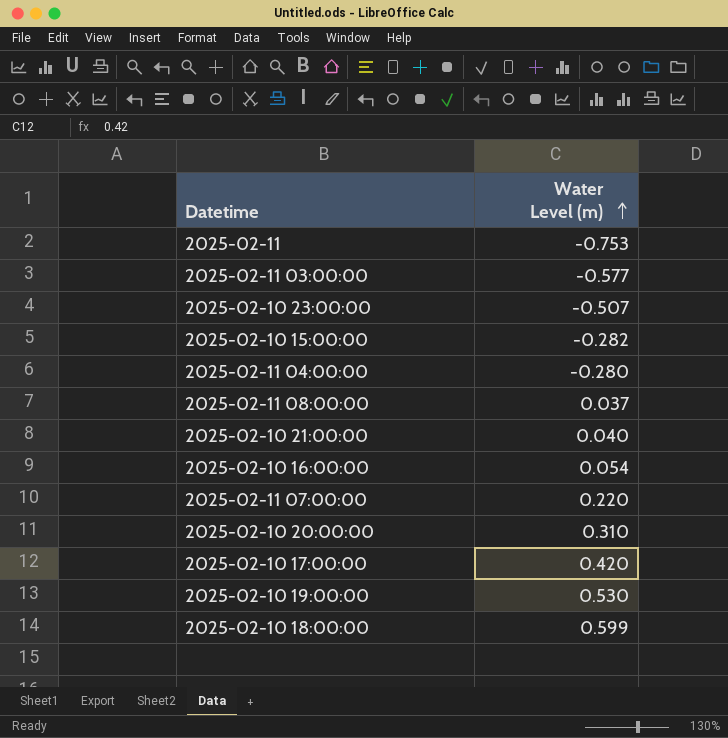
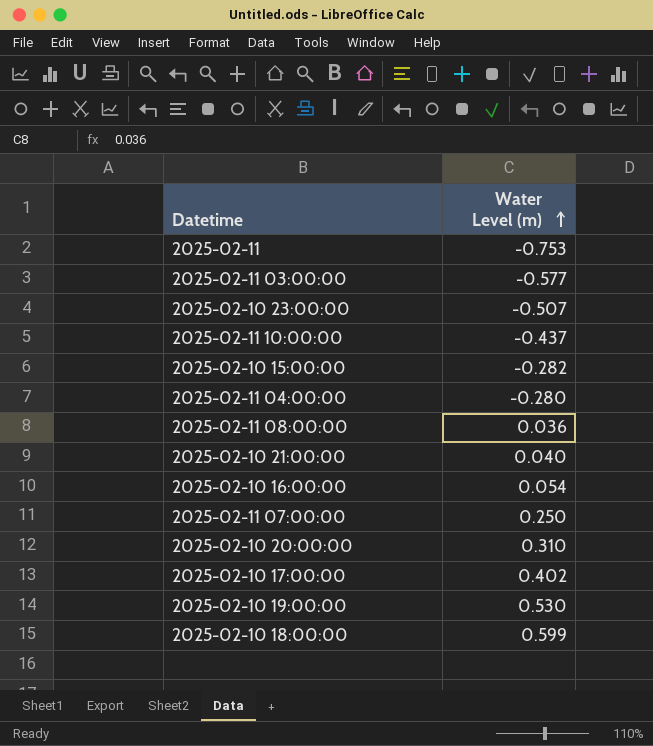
row 2025-02-11 10:00:00: none -> -0.437
2025-02-11 08:00:00 | Water Level (m): 0.037 -> 0.036
2025-02-11 07:00:00 | Water Level (m): 0.220 -> 0.250
2025-02-10 17:00:00 | Water Level (m): 0.420 -> 0.402

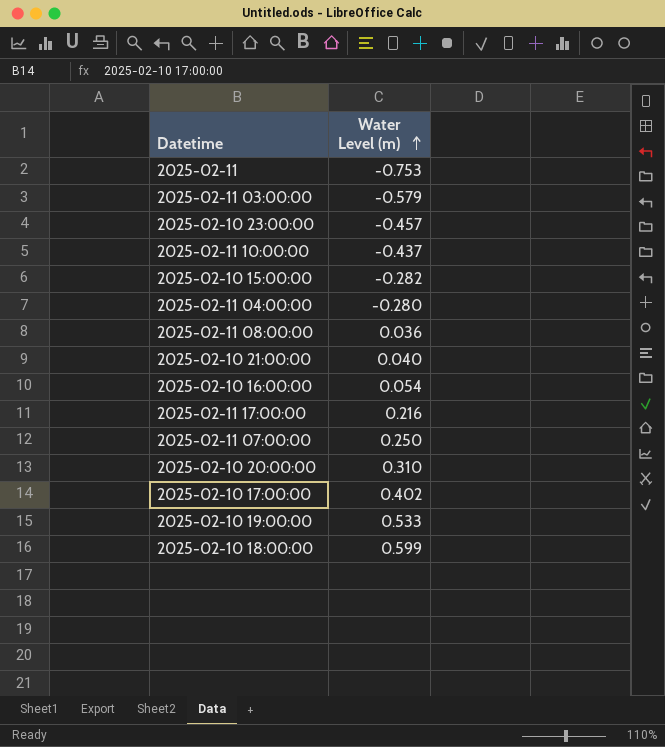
2025-02-11 03:00:00 | Water Level (m): -0.577 -> -0.579
2025-02-10 23:00:00 | Water Level (m): -0.507 -> -0.457
row 2025-02-11 17:00:00: none -> 0.216
2025-02-10 19:00:00 | Water Level (m): 0.530 -> 0.533

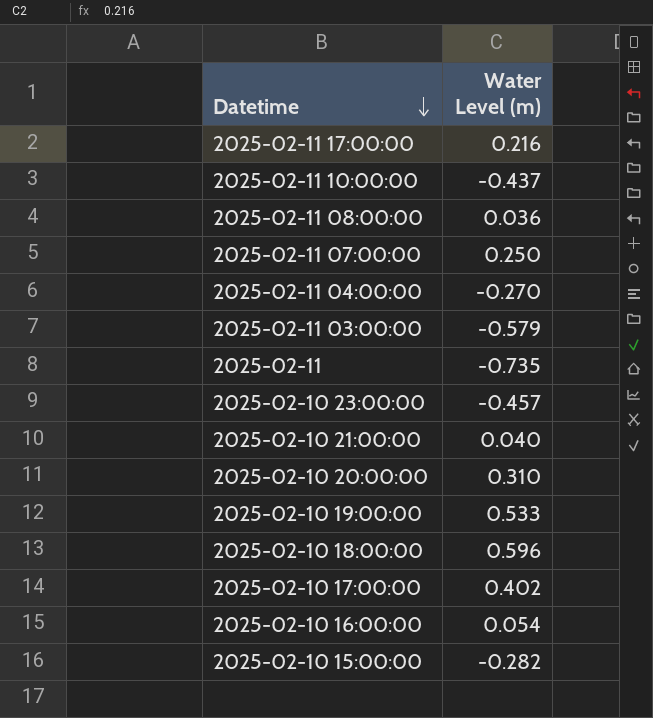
row order: Water Level (m) ascending -> Datetime descending
2025-02-11 04:00:00 | Water Level (m): -0.280 -> -0.270
2025-02-11 | Water Level (m): -0.753 -> -0.735
2025-02-10 18:00:00 | Water Level (m): 0.599 -> 0.596

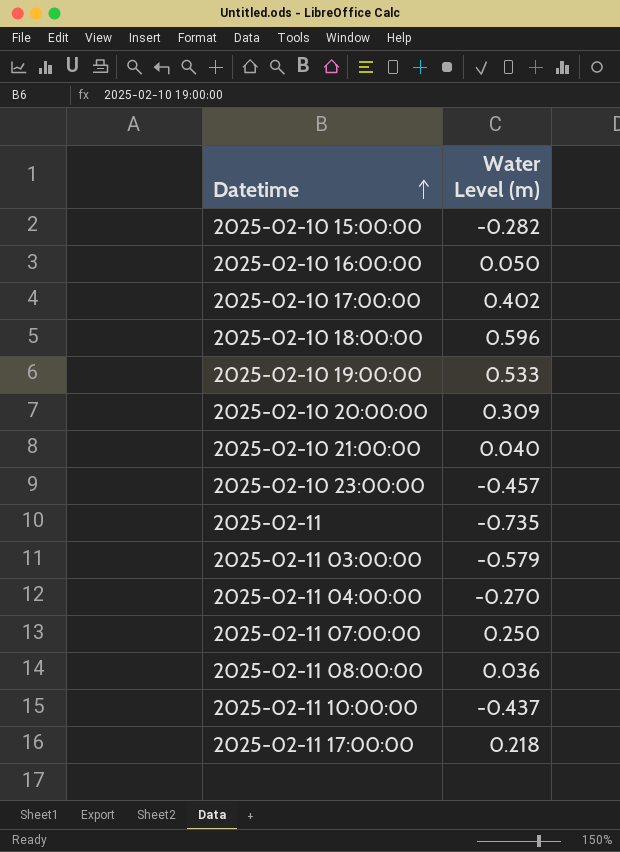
row order: Datetime descending -> Datetime ascending
2025-02-10 16:00:00 | Water Level (m): 0.054 -> 0.050
2025-02-10 20:00:00 | Water Level (m): 0.310 -> 0.309
2025-02-11 17:00:00 | Water Level (m): 0.216 -> 0.218

